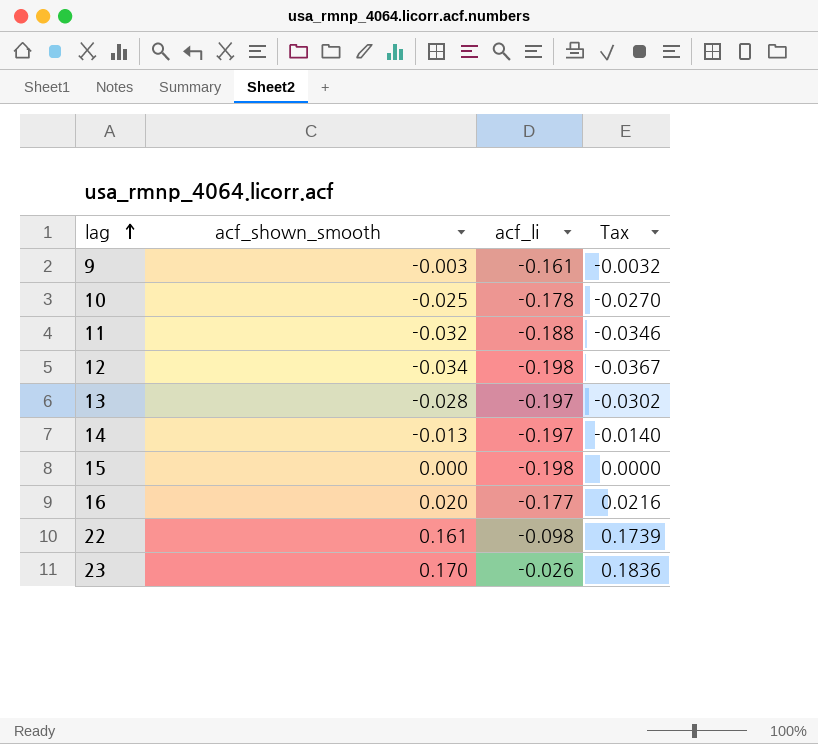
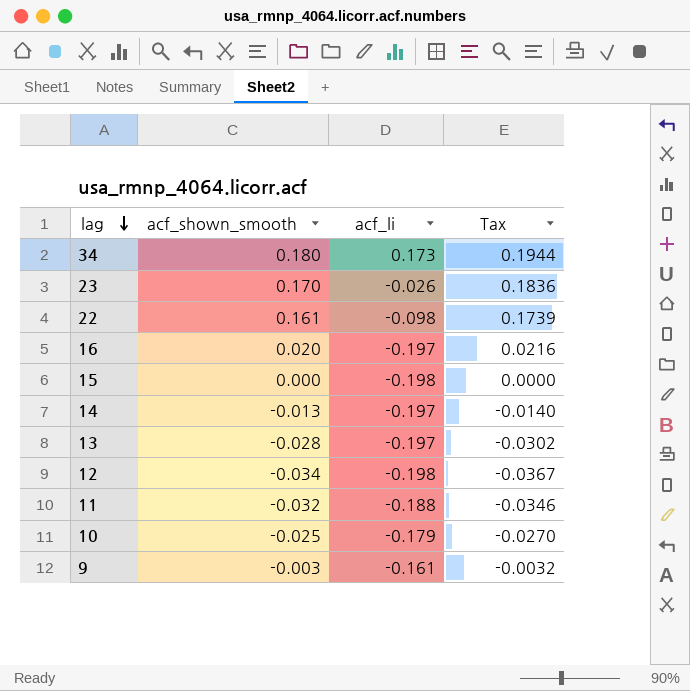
row order: lag ascending -> lag descending
row 34: none -> 0.180 | 0.173 | 0.1944
16 | acf_li: -0.177 -> -0.197
10 | acf_li: -0.178 -> -0.179

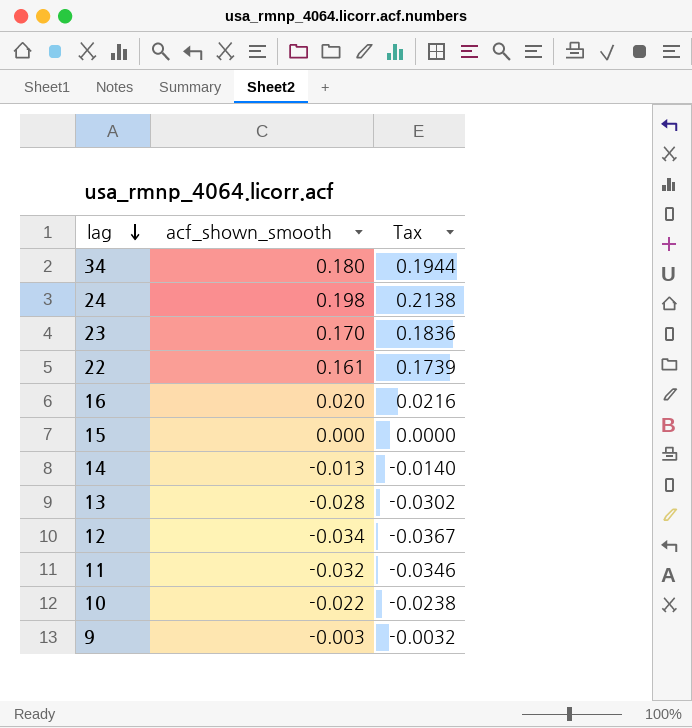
column acf_li | position: 3 -> none
row 24: none -> 0.198 | 0.2138
10 | acf_shown_smooth: -0.025 -> -0.022
10 | Tax: -0.0270 -> -0.0238

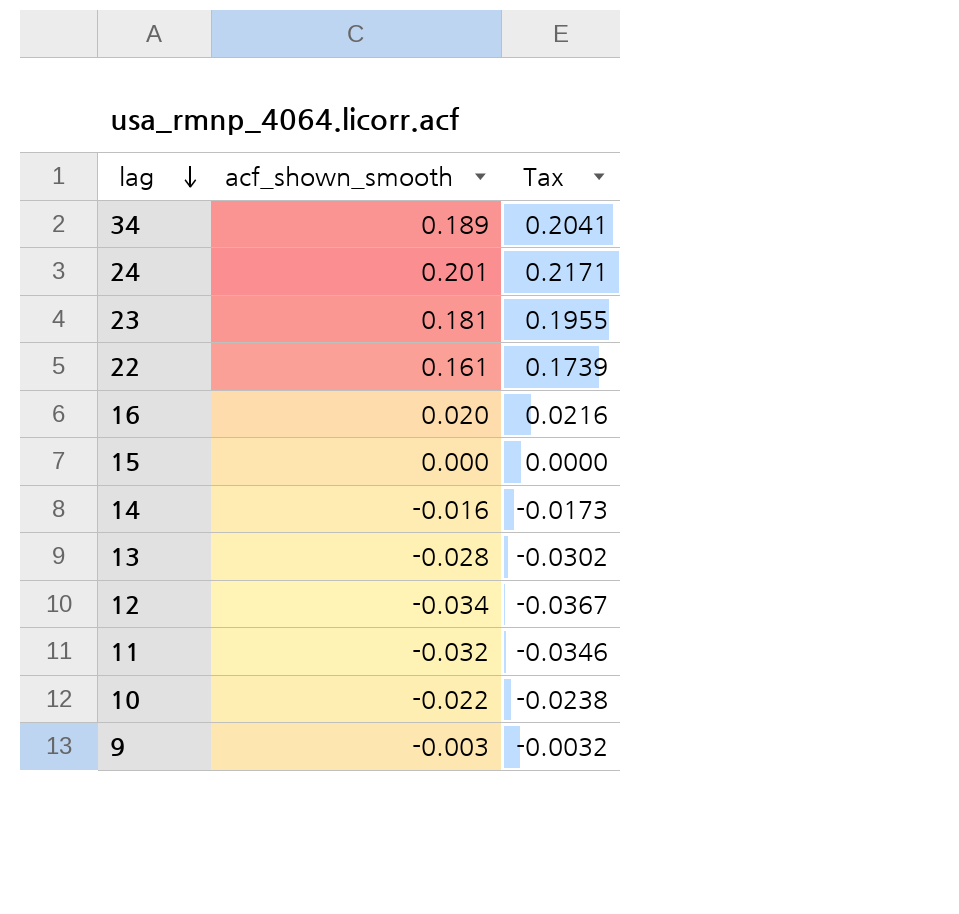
34 | acf_shown_smooth: 0.180 -> 0.189
34 | Tax: 0.1944 -> 0.2041
24 | acf_shown_smooth: 0.198 -> 0.201
24 | Tax: 0.2138 -> 0.2171
23 | acf_shown_smooth: 0.170 -> 0.181
23 | Tax: 0.1836 -> 0.1955
14 | acf_shown_smooth: -0.013 -> -0.016
14 | Tax: -0.0140 -> -0.0173

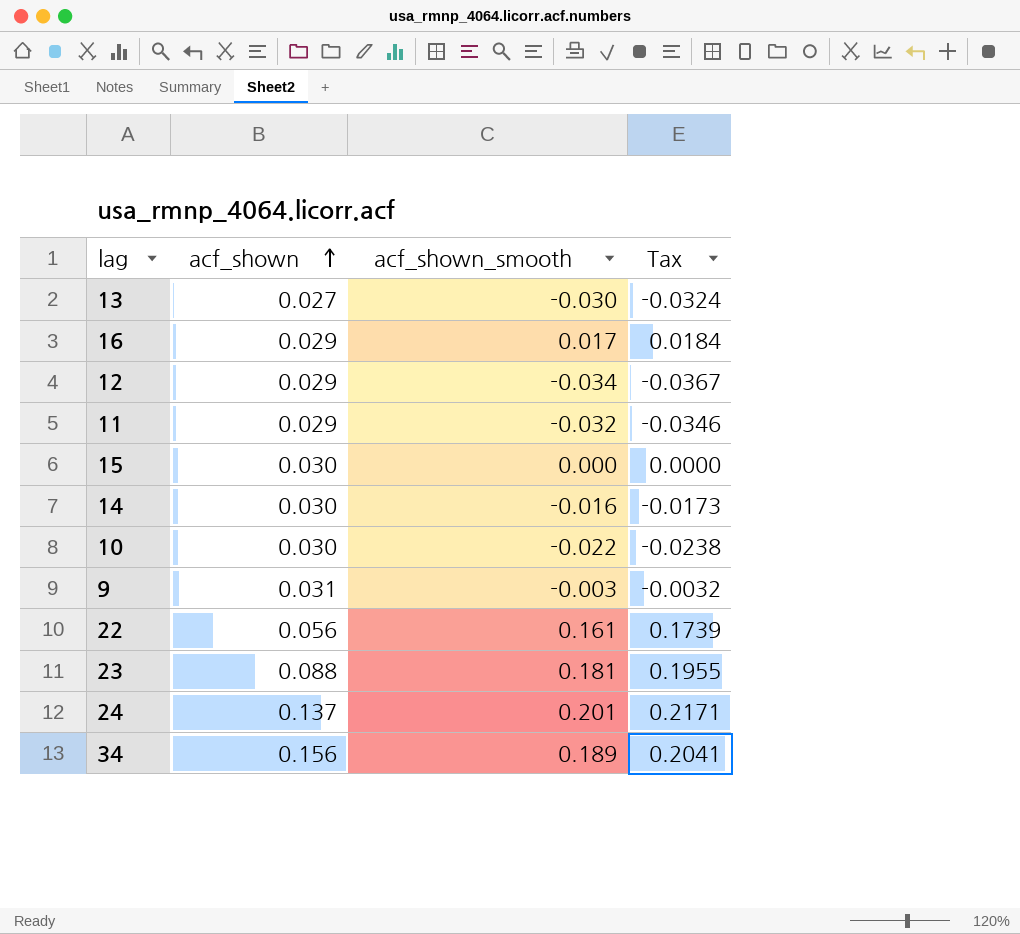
row order: lag descending -> acf_shown ascending
column acf_shown | position: none -> 2
13 | acf_shown_smooth: -0.028 -> -0.030
13 | Tax: -0.0302 -> -0.0324
16 | acf_shown_smooth: 0.020 -> 0.017
16 | Tax: 0.0216 -> 0.0184

